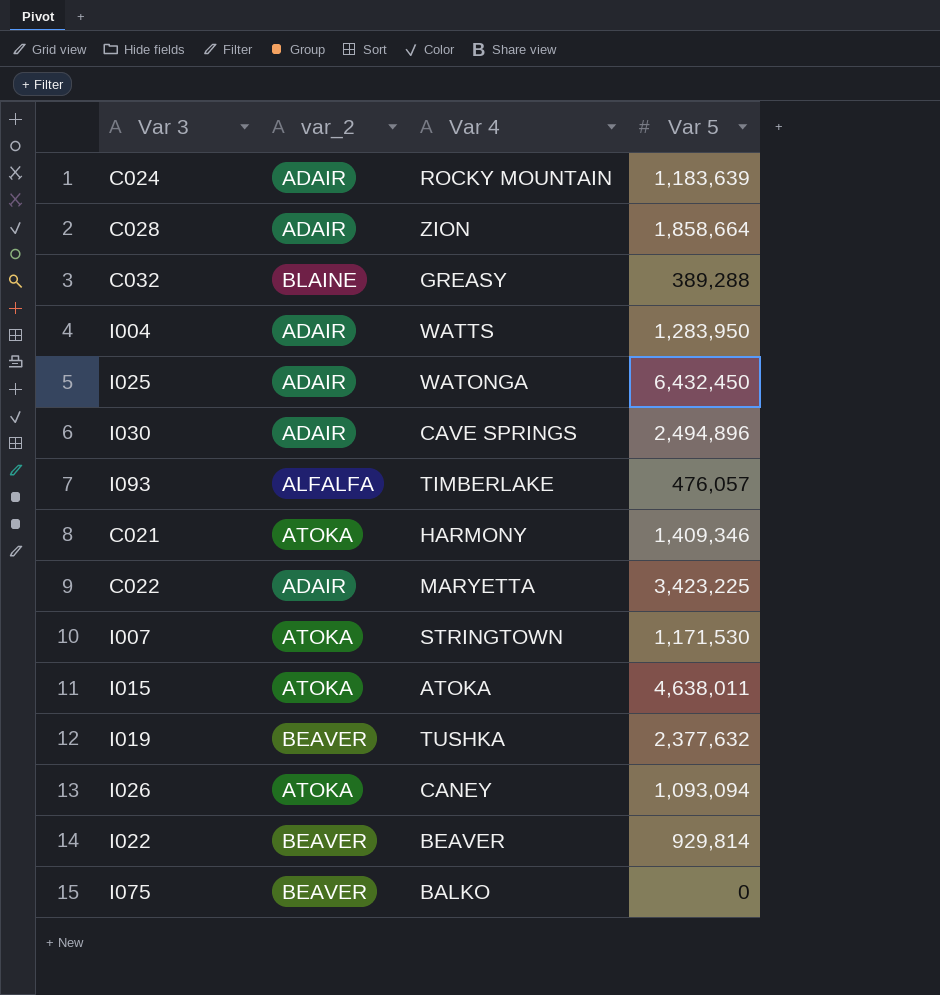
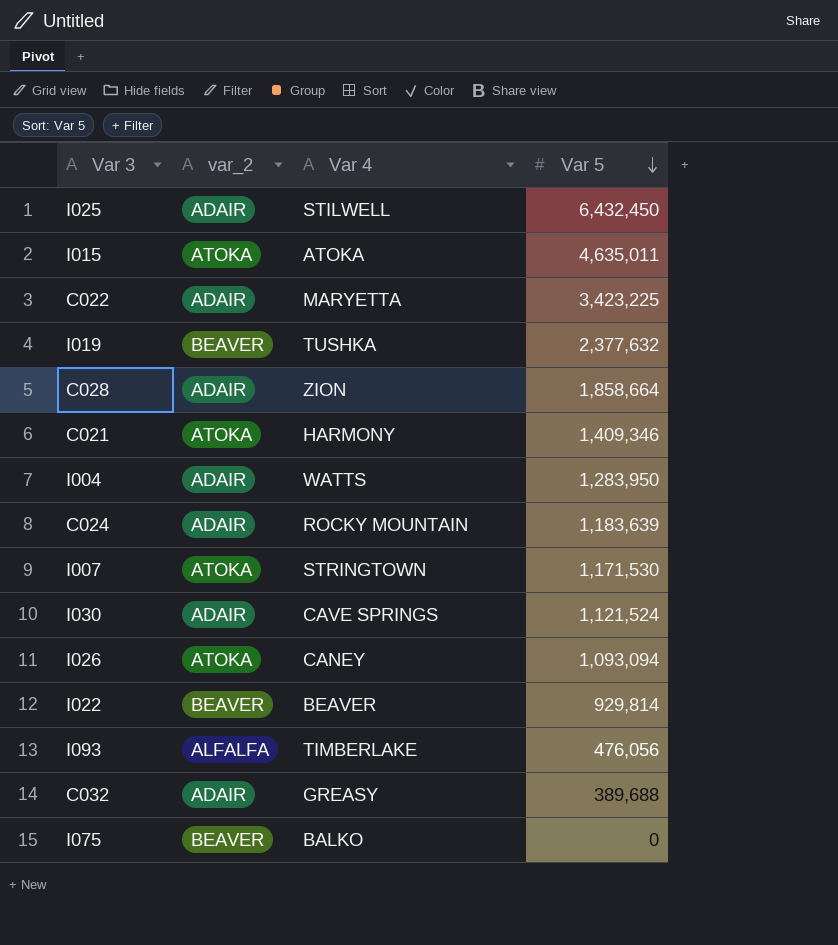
row order: none -> Var 5 descending
I025 | Var 4: WATONGA -> STILWELL
I015 | Var 5: 4,638,011 -> 4,635,011
I030 | Var 5: 2,494,896 -> 1,121,524
I093 | Var 5: 476,057 -> 476,056
C032 | var_2: BLAINE -> ADAIR
C032 | Var 5: 389,288 -> 389,688

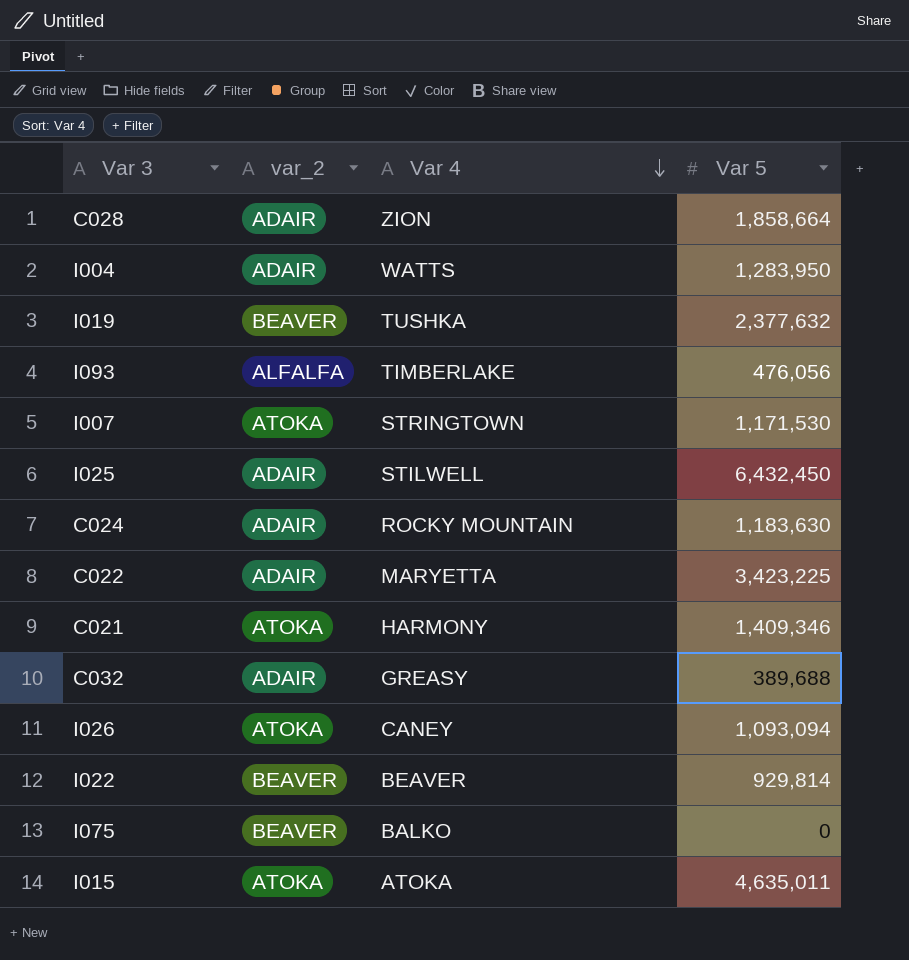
row order: Var 5 descending -> Var 4 descending
row I030: ADAIR | CAVE SPRINGS | 1,121,524 -> none
C024 | Var 5: 1,183,639 -> 1,183,630

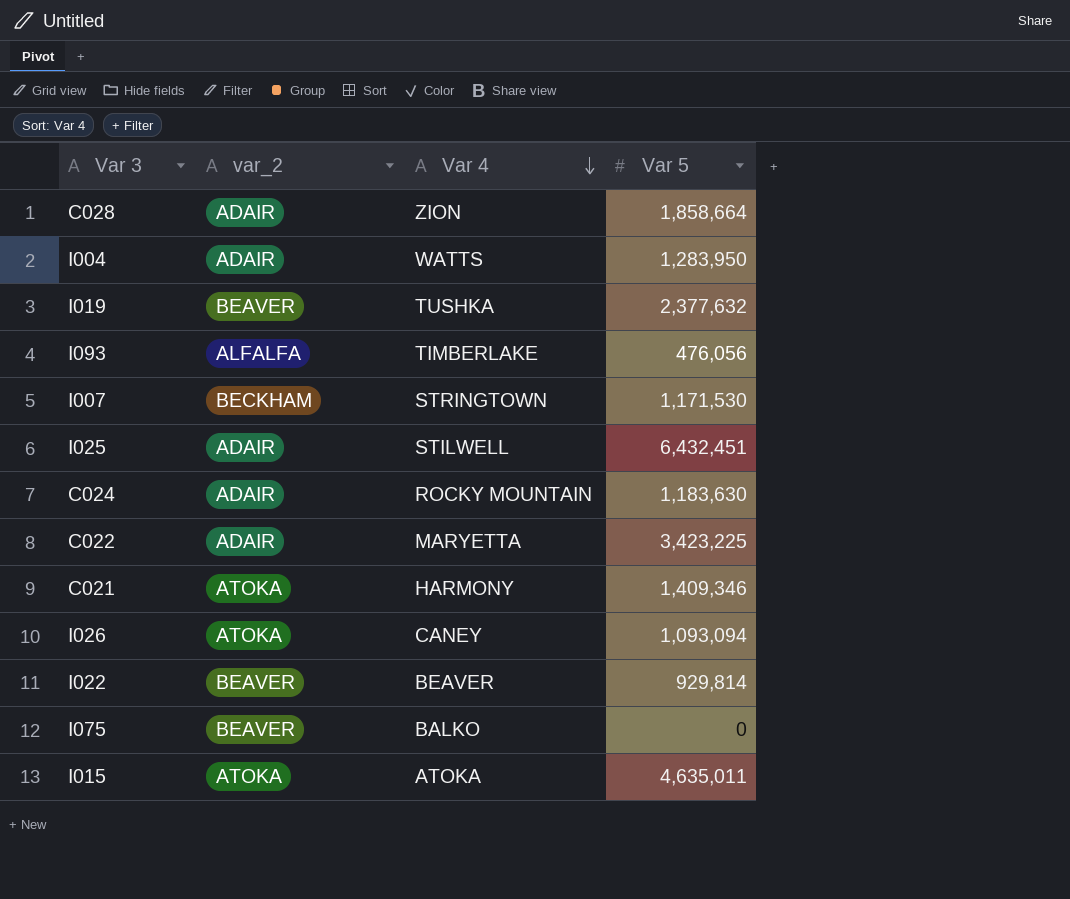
row C032: ADAIR | GREASY | 389,688 -> none
I007 | var_2: ATOKA -> BECKHAM
I025 | Var 5: 6,432,450 -> 6,432,451

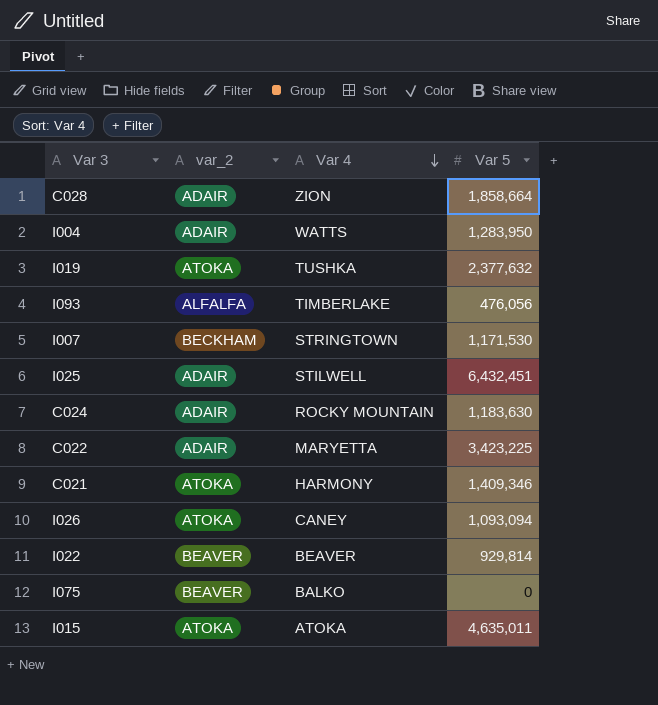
I019 | var_2: BEAVER -> ATOKA

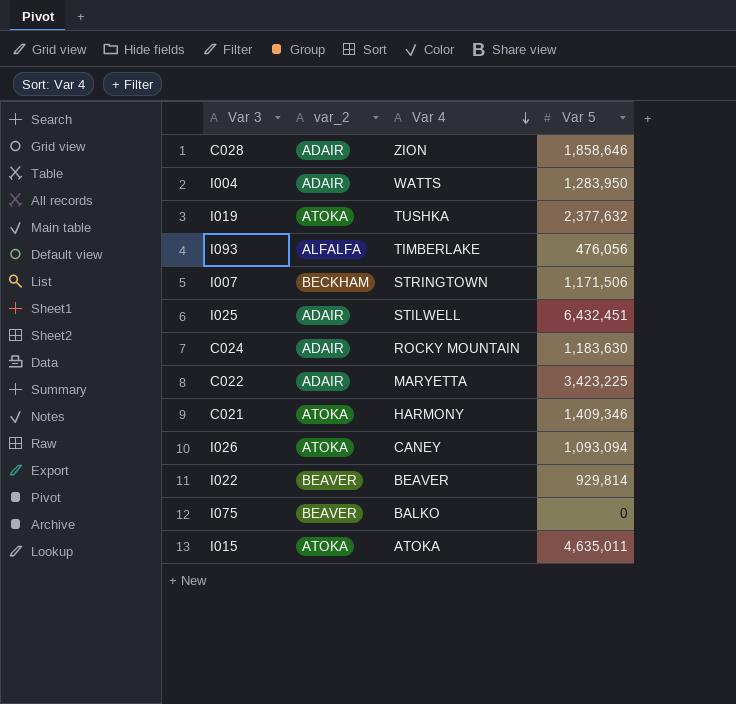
C028 | Var 5: 1,858,664 -> 1,858,646
I007 | Var 5: 1,171,530 -> 1,171,506

